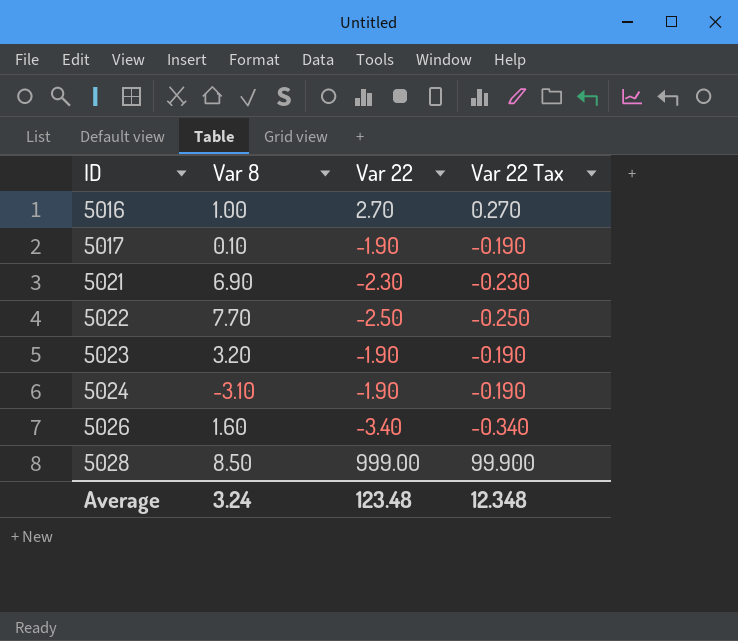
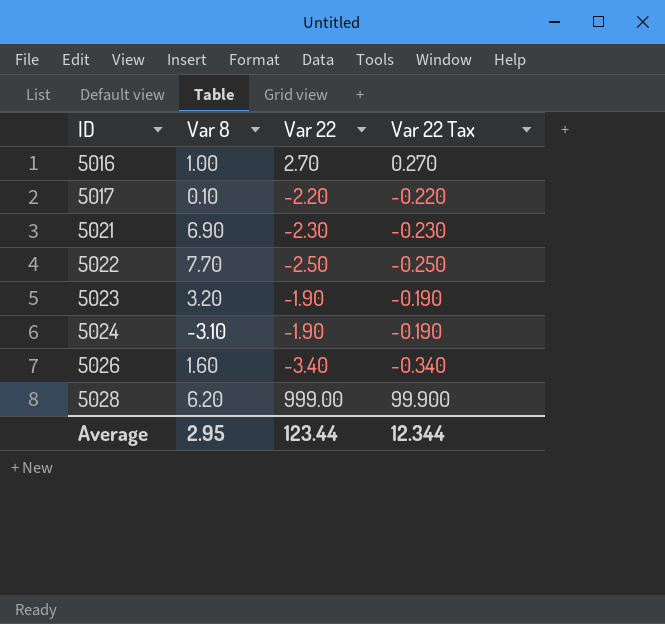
5017 | Var 22: -1.90 -> -2.20
5017 | Var 22 Tax: -0.190 -> -0.220
5028 | Var 8: 8.50 -> 6.20
Average | Var 8: 3.24 -> 2.95
Average | Var 22: 123.48 -> 123.44
Average | Var 22 Tax: 12.348 -> 12.344

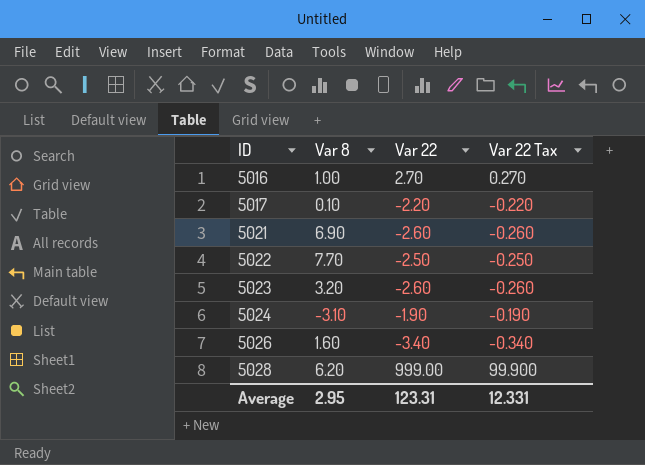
5021 | Var 22: -2.30 -> -2.60
5021 | Var 22 Tax: -0.230 -> -0.260
5023 | Var 22: -1.90 -> -2.60
5023 | Var 22 Tax: -0.190 -> -0.260
Average | Var 22: 123.44 -> 123.31
Average | Var 22 Tax: 12.344 -> 12.331

